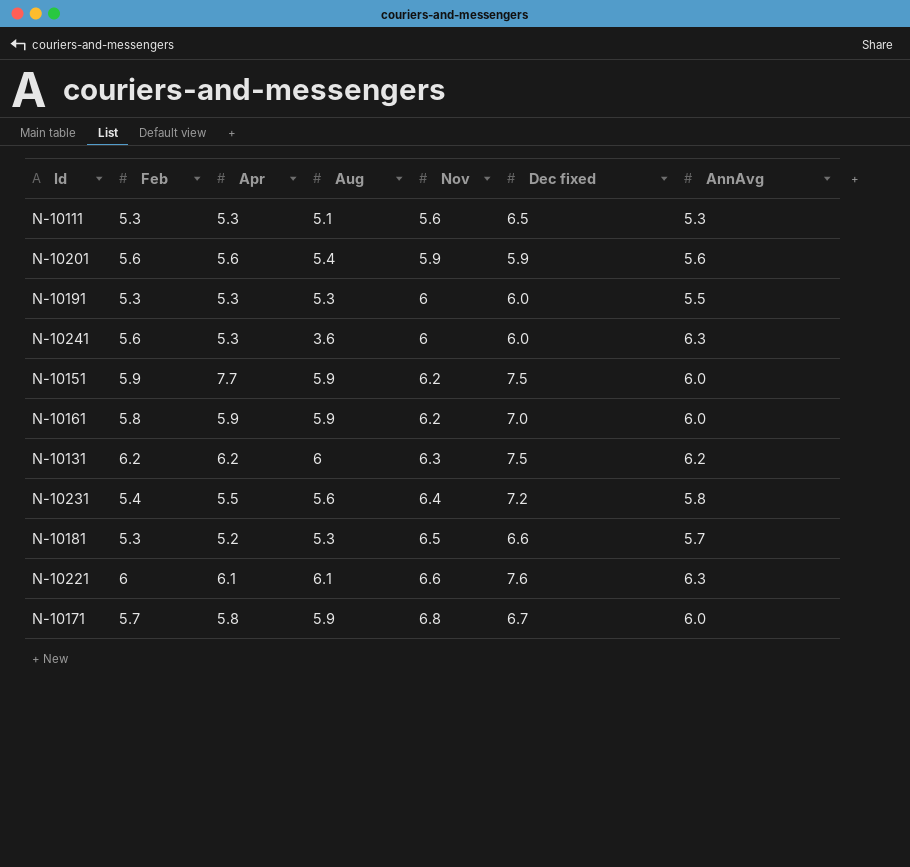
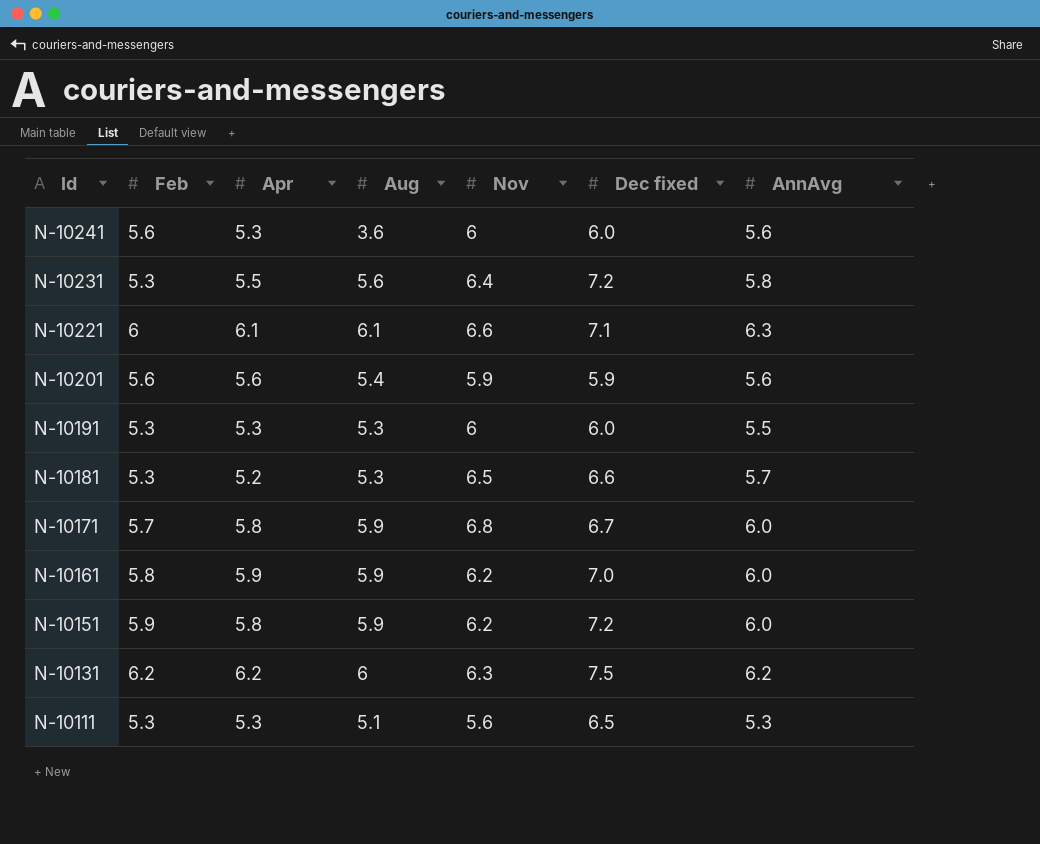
row order: Nov ascending -> Id descending
N-10241 | AnnAvg: 6.3 -> 5.6
N-10231 | Feb: 5.4 -> 5.3
N-10221 | Dec fixed: 7.6 -> 7.1
N-10151 | Apr: 7.7 -> 5.8
N-10151 | Dec fixed: 7.5 -> 7.2

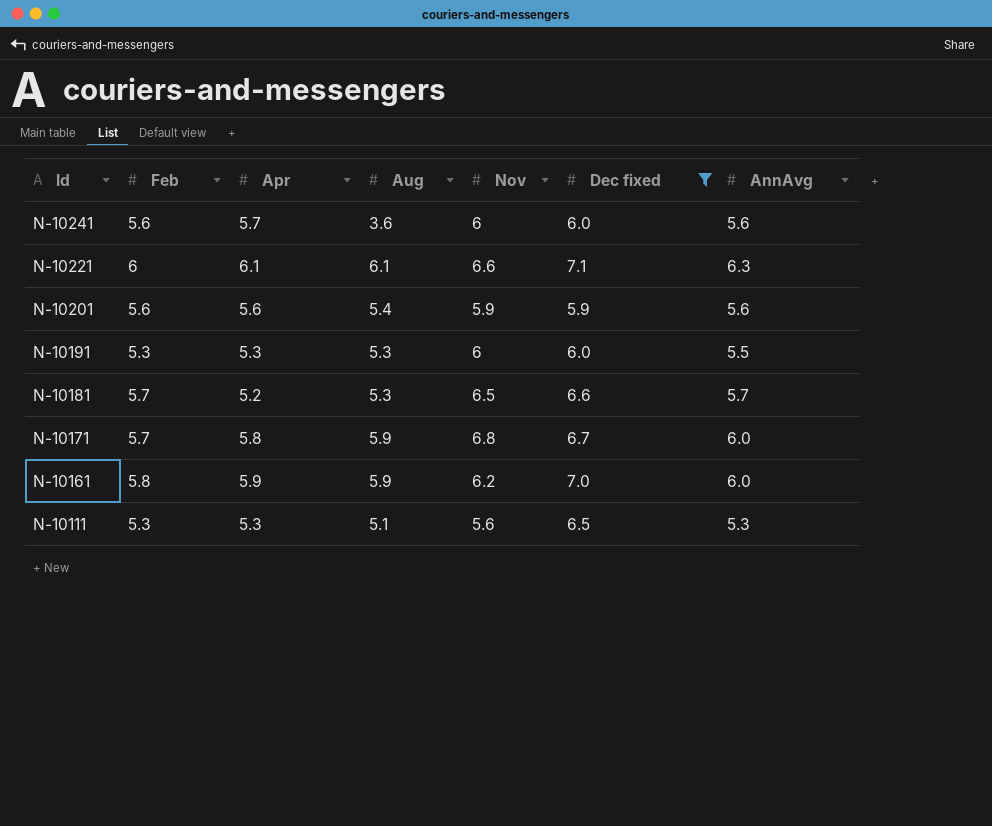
filter: none -> Dec fixed <= 7.1
N-10241 | Apr: 5.3 -> 5.7
N-10181 | Feb: 5.3 -> 5.7

